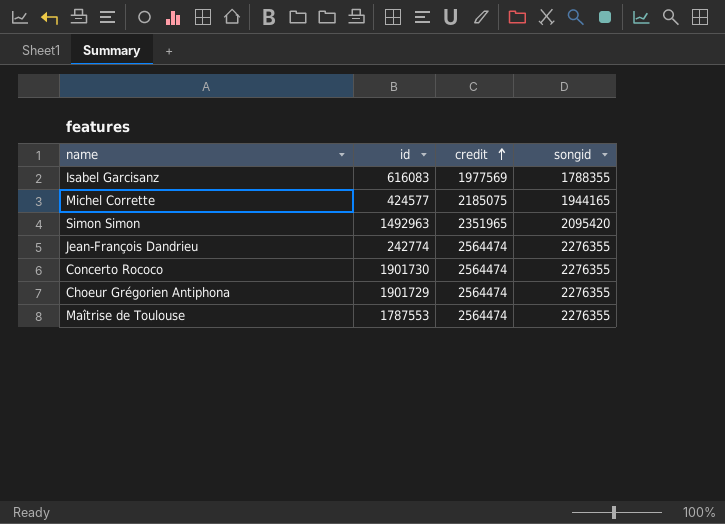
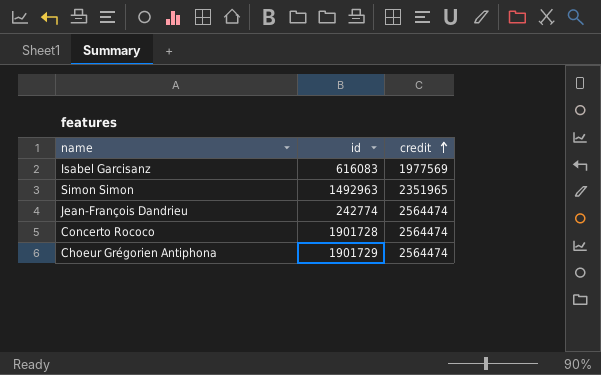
column songid | position: 4 -> none
row Michel Corrette: 424577 | 2185075 | 1944165 -> none
row Maîtrise de Toulouse: 1787553 | 2564474 | 2276355 -> none
Concerto Rococo | id: 1901730 -> 1901728

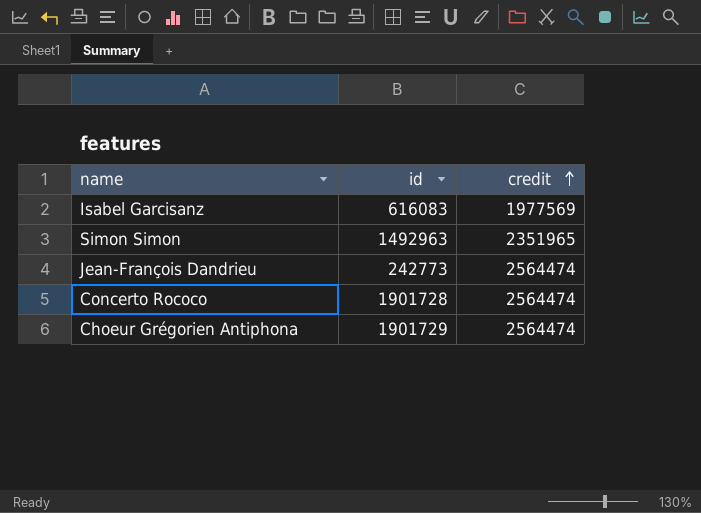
Jean‐François Dandrieu | id: 242774 -> 242773

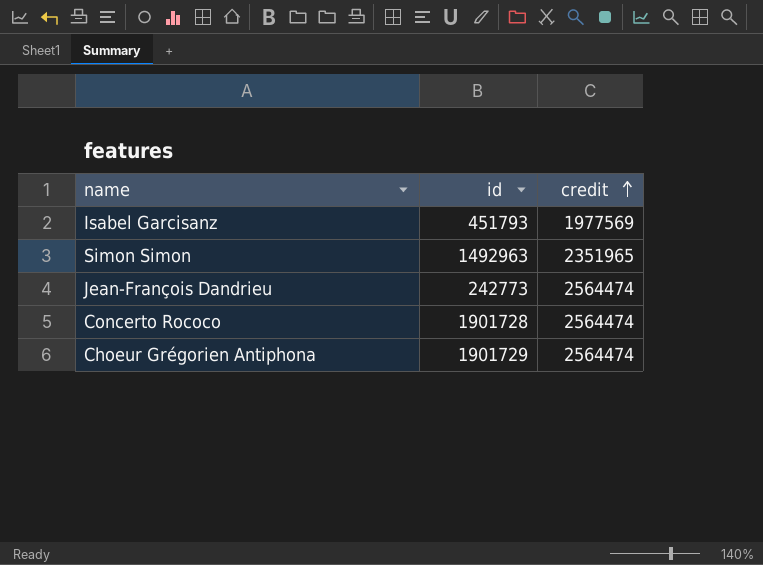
Isabel Garcisanz | id: 616083 -> 451793

